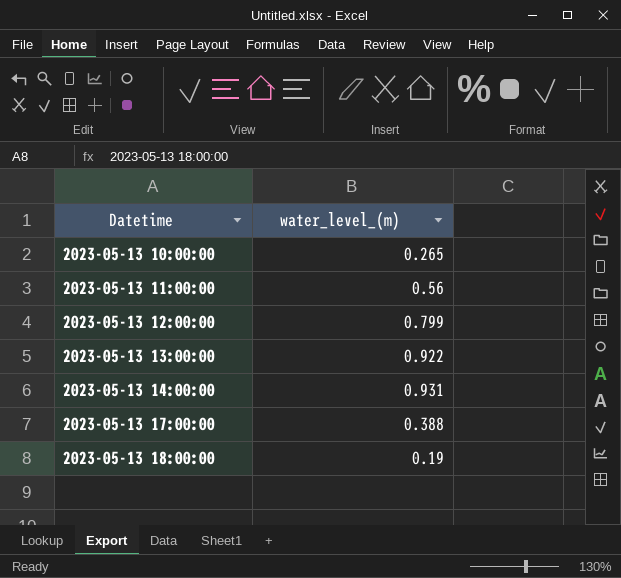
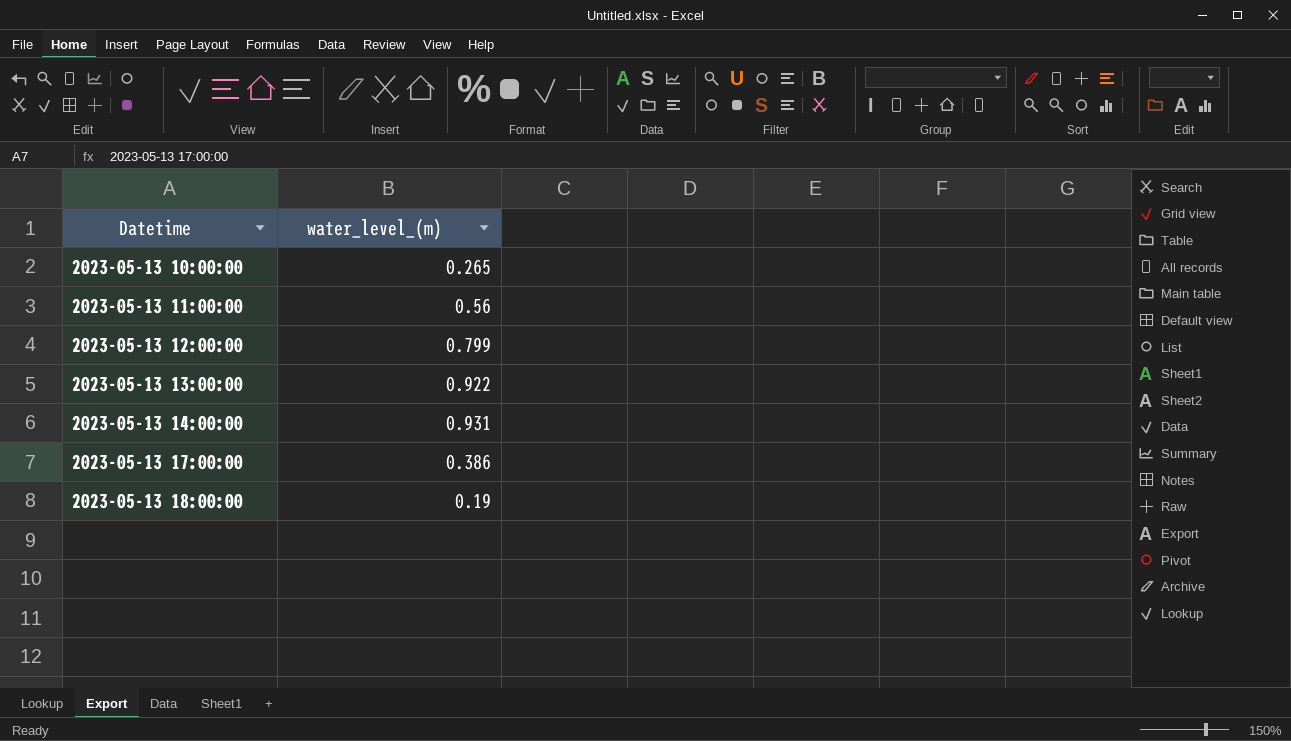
2023-05-13 17:00:00 | water_level_(m): 0.388 -> 0.386

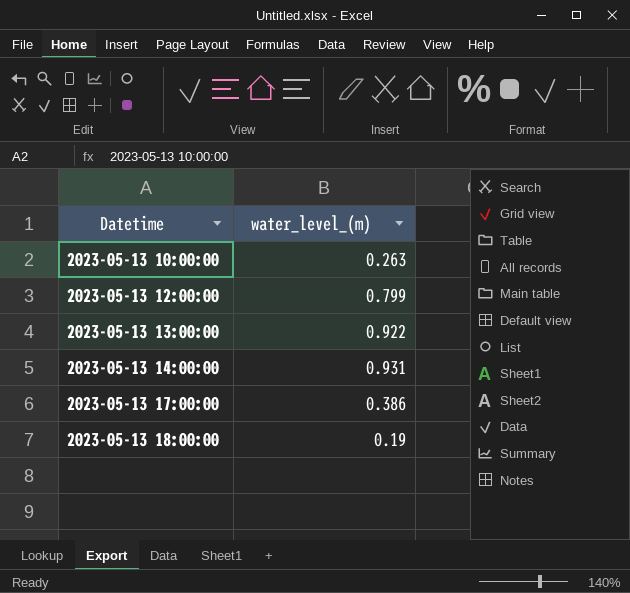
row 2023-05-13 11:00:00: 0.56 -> none
2023-05-13 10:00:00 | water_level_(m): 0.265 -> 0.263

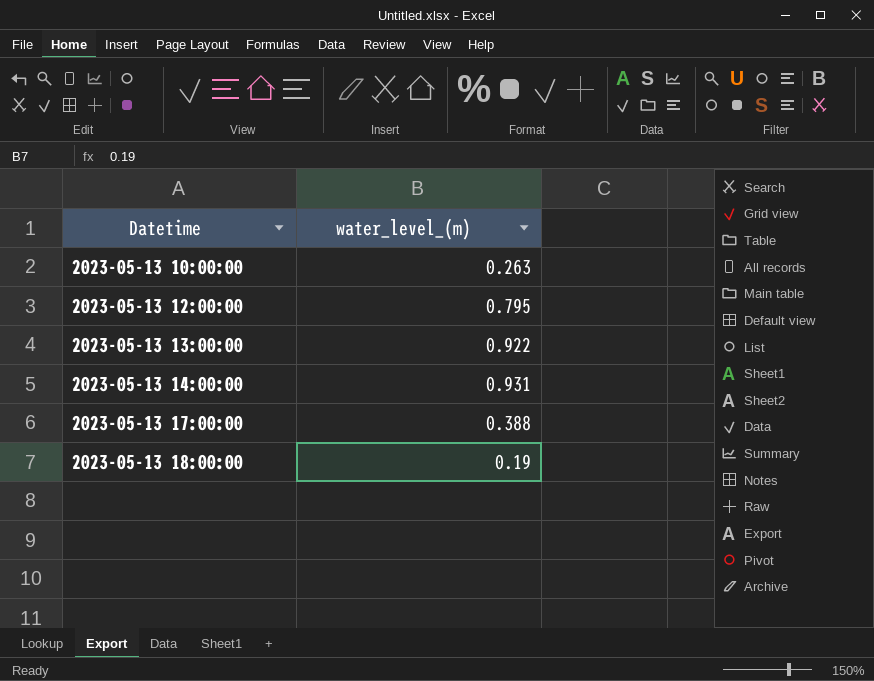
2023-05-13 12:00:00 | water_level_(m): 0.799 -> 0.795
2023-05-13 17:00:00 | water_level_(m): 0.386 -> 0.388

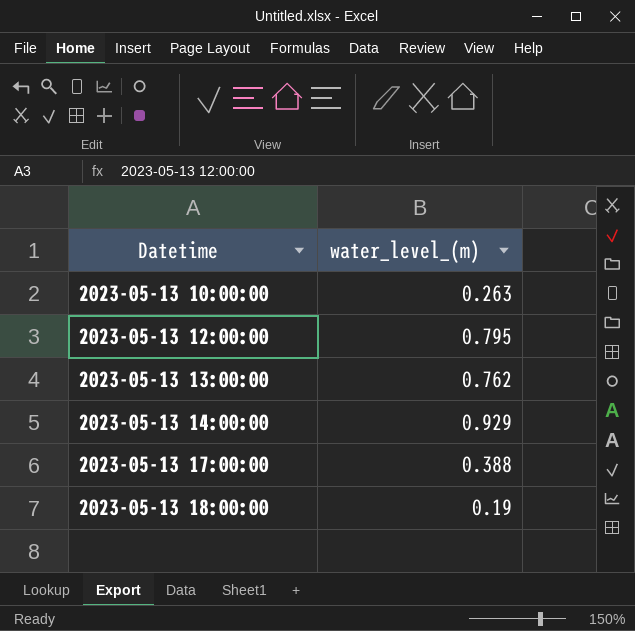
2023-05-13 13:00:00 | water_level_(m): 0.922 -> 0.762
2023-05-13 14:00:00 | water_level_(m): 0.931 -> 0.929

